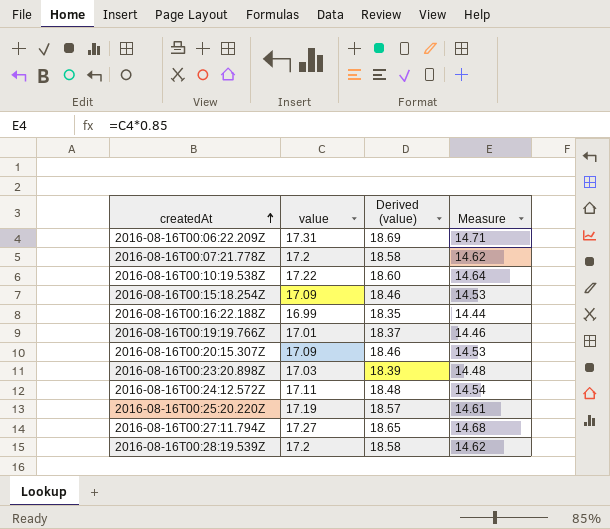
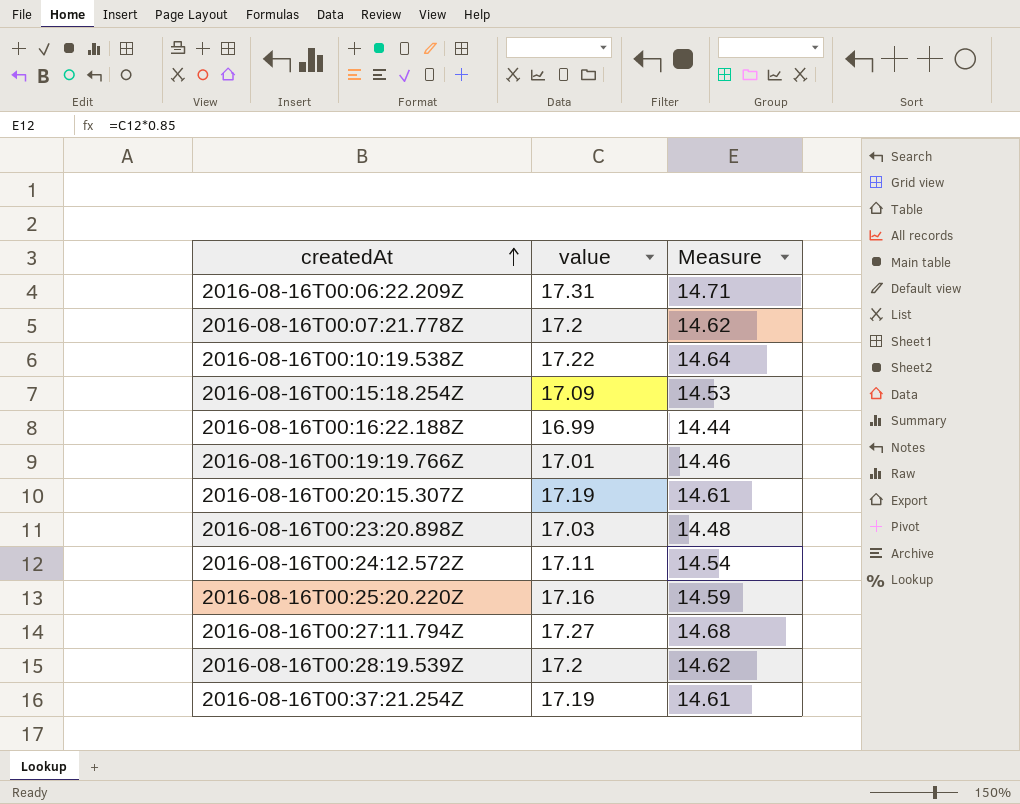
column Derived (value) | formula: [value] * 1.08 -> none
2016-08-16T00:20:15.307Z | value: 17.09 -> 17.19
2016-08-16T00:20:15.307Z | Measure: 14.53 -> 14.61
2016-08-16T00:25:20.220Z | value: 17.19 -> 17.16
2016-08-16T00:25:20.220Z | Measure: 14.61 -> 14.59
row 2016-08-16T00:37:21.254Z: none -> 17.19 | 14.61

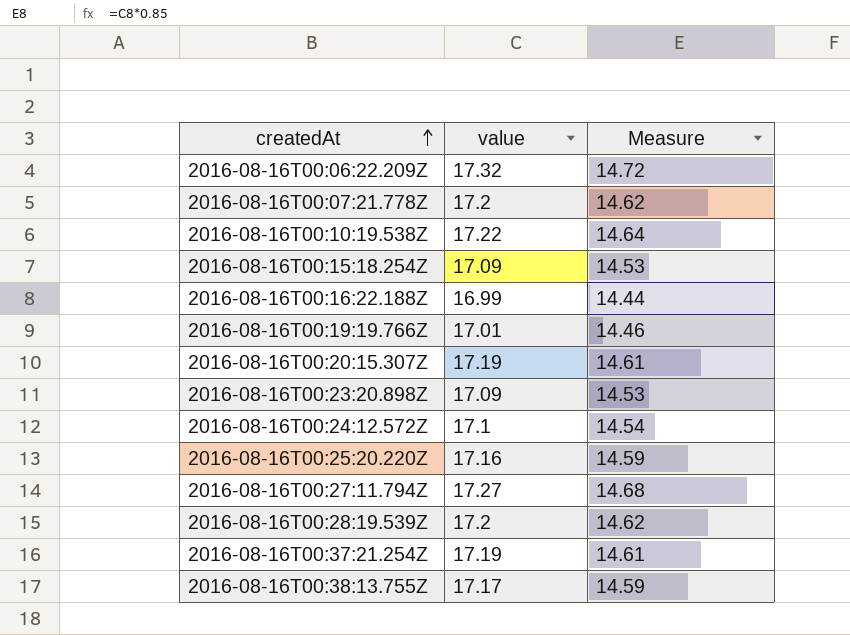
2016-08-16T00:06:22.209Z | value: 17.31 -> 17.32
2016-08-16T00:06:22.209Z | Measure: 14.71 -> 14.72
2016-08-16T00:23:20.898Z | value: 17.03 -> 17.09
2016-08-16T00:23:20.898Z | Measure: 14.48 -> 14.53
2016-08-16T00:24:12.572Z | value: 17.11 -> 17.1
row 2016-08-16T00:38:13.755Z: none -> 17.17 | 14.59

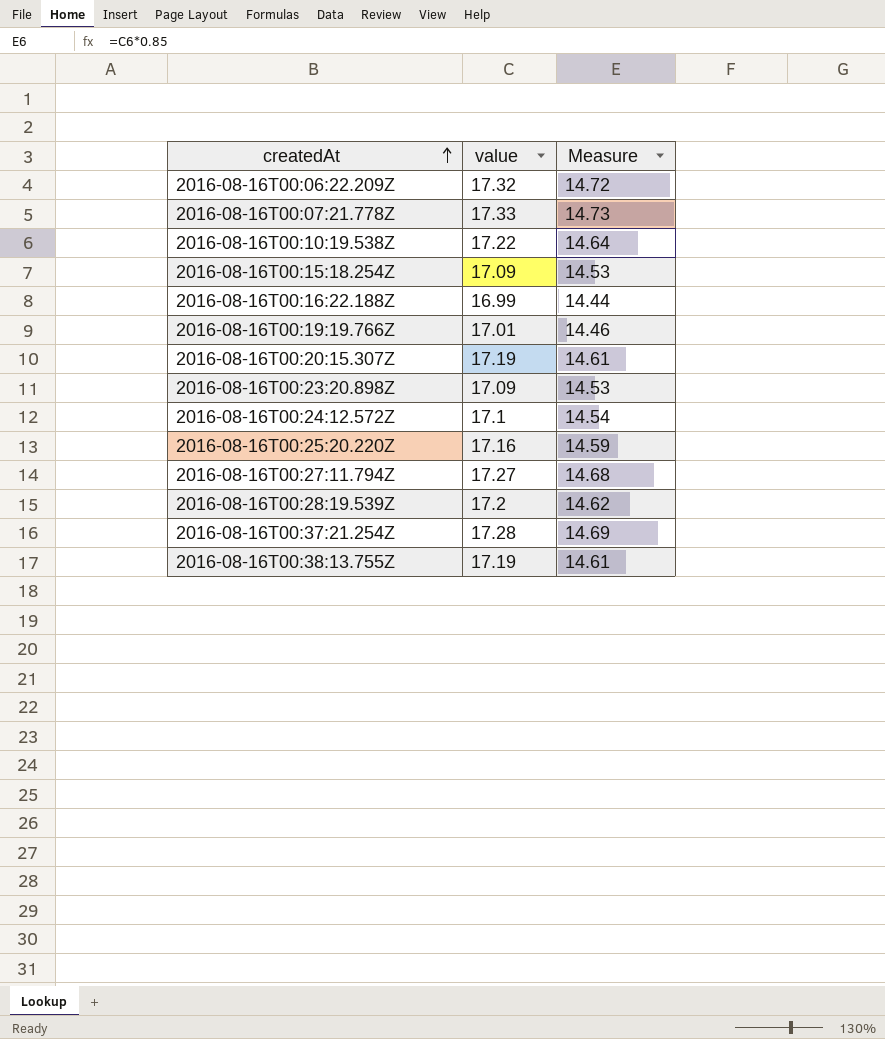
2016-08-16T00:07:21.778Z | value: 17.2 -> 17.33
2016-08-16T00:07:21.778Z | Measure: 14.62 -> 14.73
2016-08-16T00:37:21.254Z | value: 17.19 -> 17.28
2016-08-16T00:37:21.254Z | Measure: 14.61 -> 14.69
2016-08-16T00:38:13.755Z | value: 17.17 -> 17.19
2016-08-16T00:38:13.755Z | Measure: 14.59 -> 14.61

